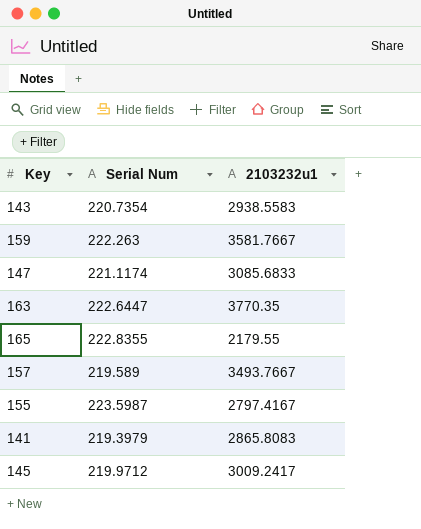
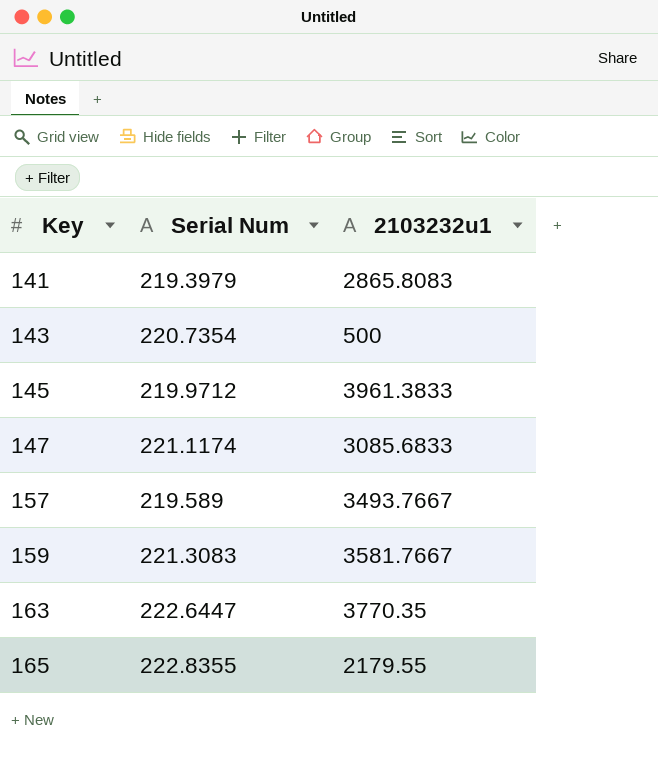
row order: none -> Key ascending
row 155: 223.5987 | 2797.4167 -> none
143 | 2103232u1: 2938.5583 -> 500
145 | 2103232u1: 3009.2417 -> 3961.3833
159 | Serial Num: 222.263 -> 221.3083

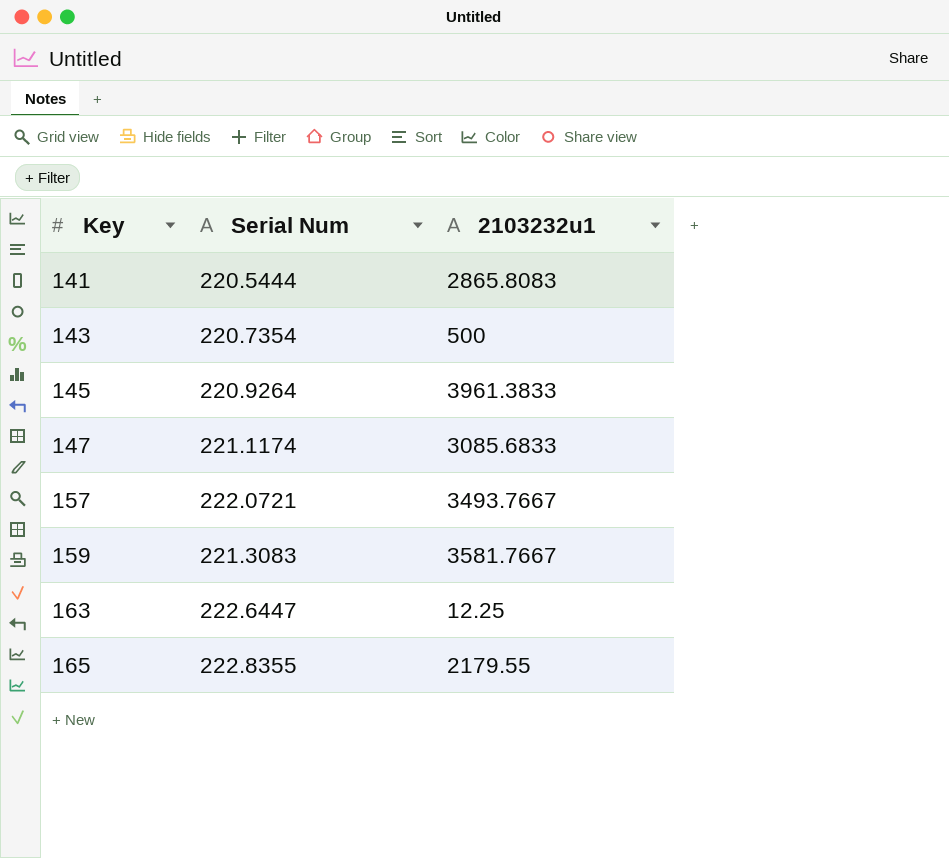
141 | Serial Num: 219.3979 -> 220.5444
145 | Serial Num: 219.9712 -> 220.9264
157 | Serial Num: 219.589 -> 222.0721
163 | 2103232u1: 3770.35 -> 12.25

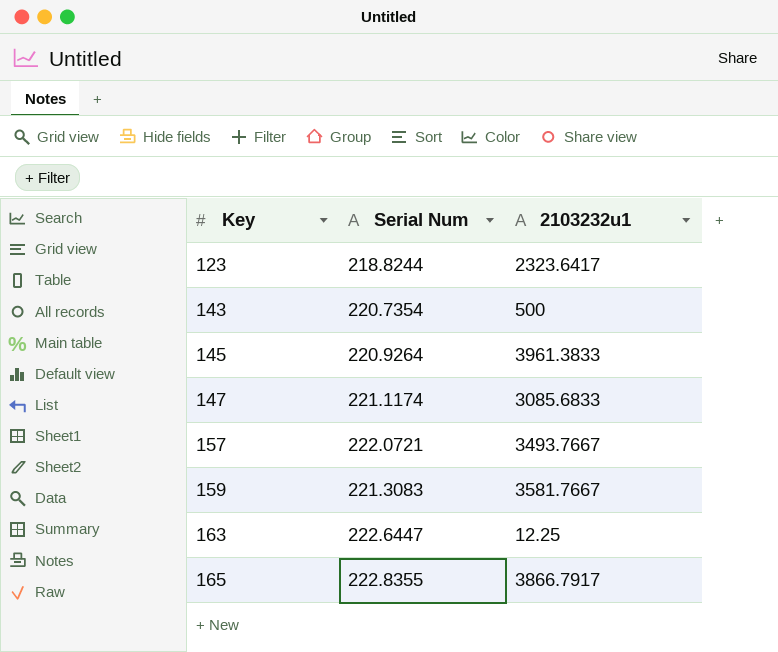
row 141: 220.5444 | 2865.8083 -> none
row 123: none -> 218.8244 | 2323.6417
165 | 2103232u1: 2179.55 -> 3866.7917

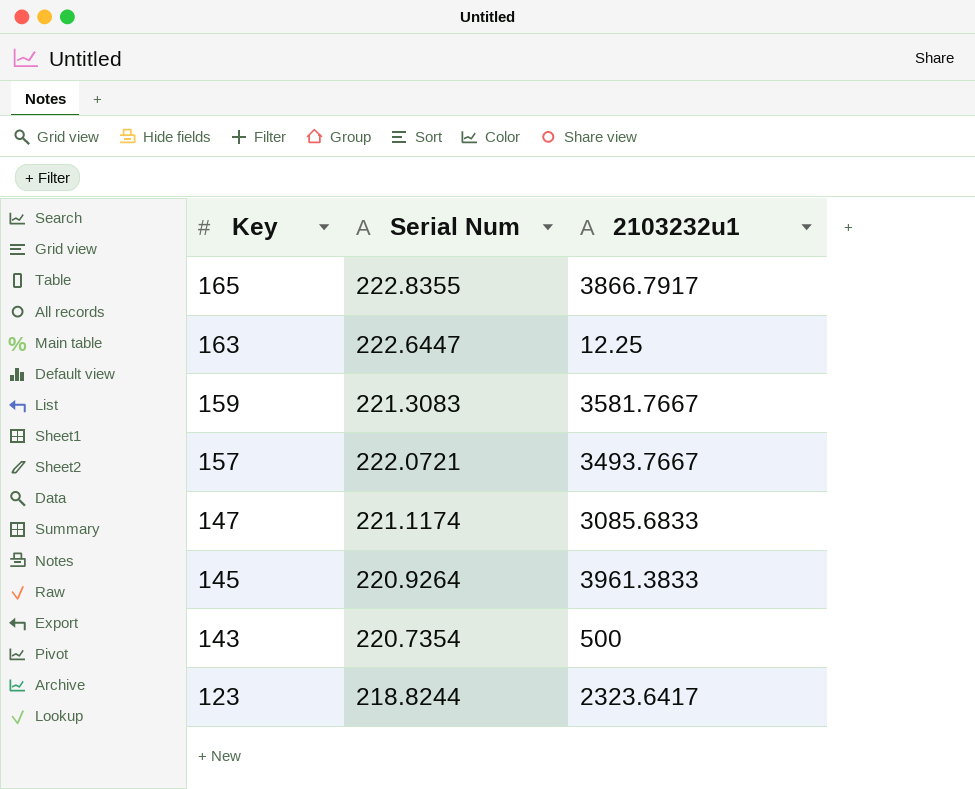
row order: Key ascending -> Key descending

